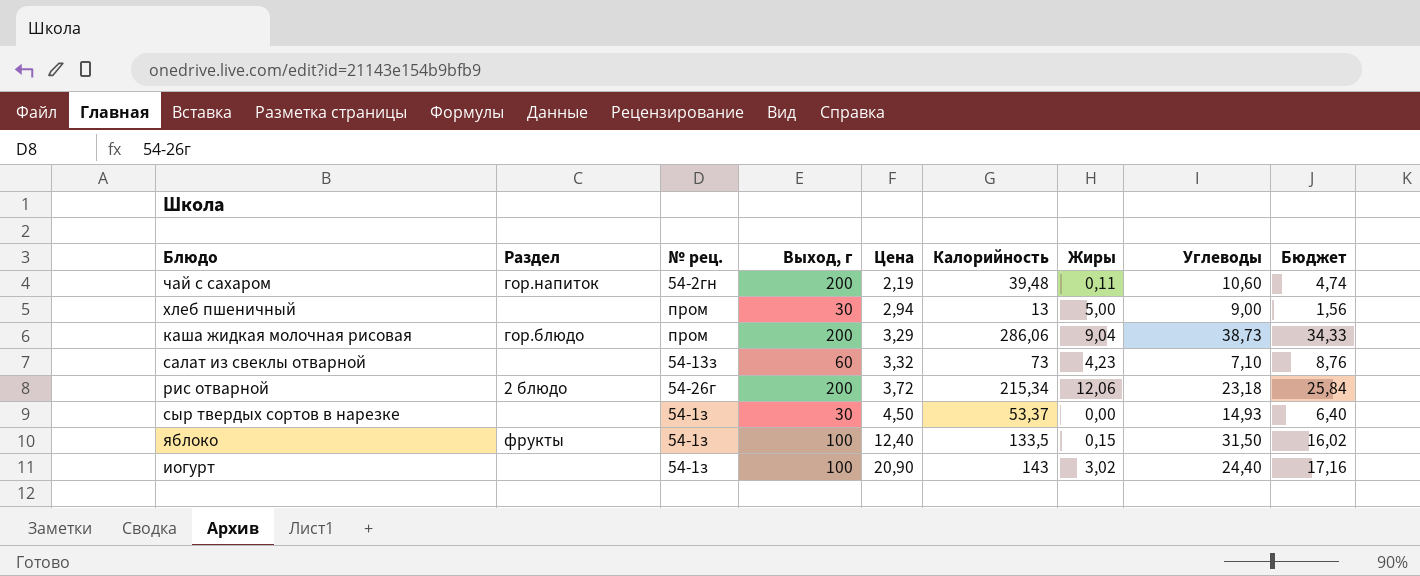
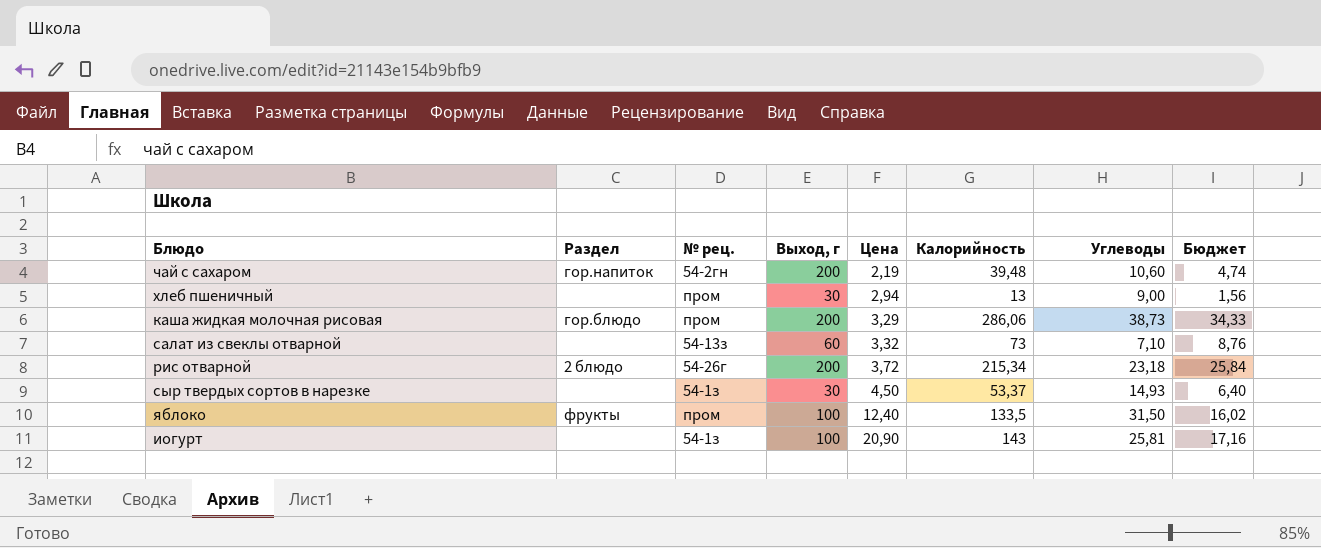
column Жиры | position: 7 -> none
яблоко | № рец.: 54-1з -> пром
иогурт | Углеводы: 24,40 -> 25,81

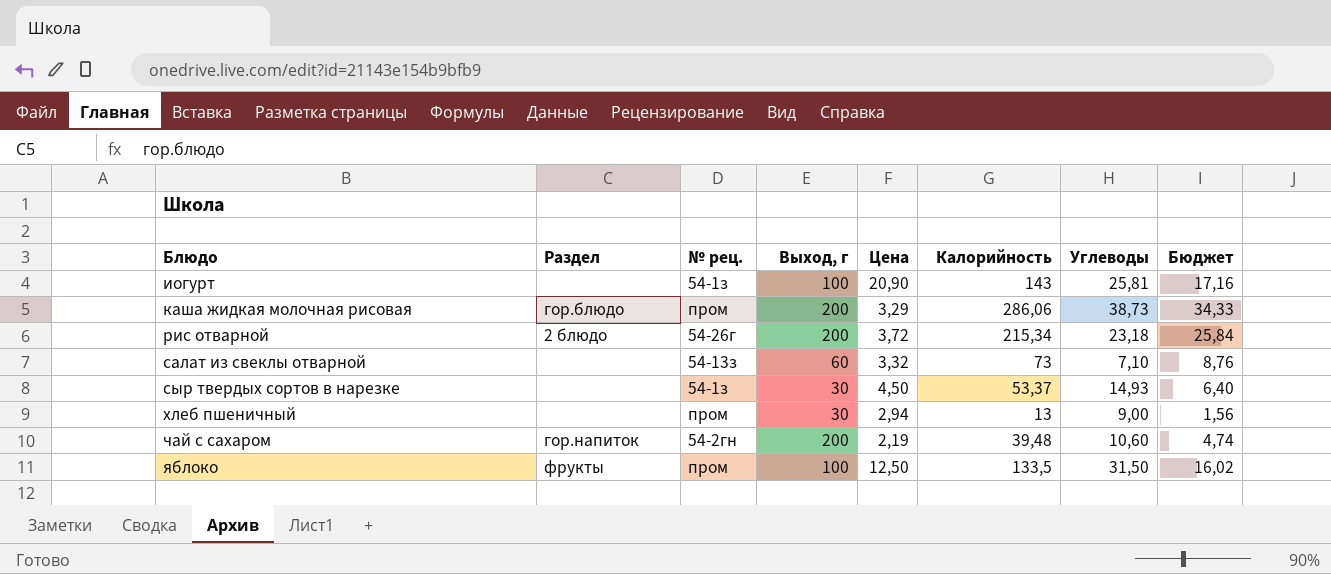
row order: Цена ascending -> Блюдо ascending
яблоко | Цена: 12,40 -> 12,50

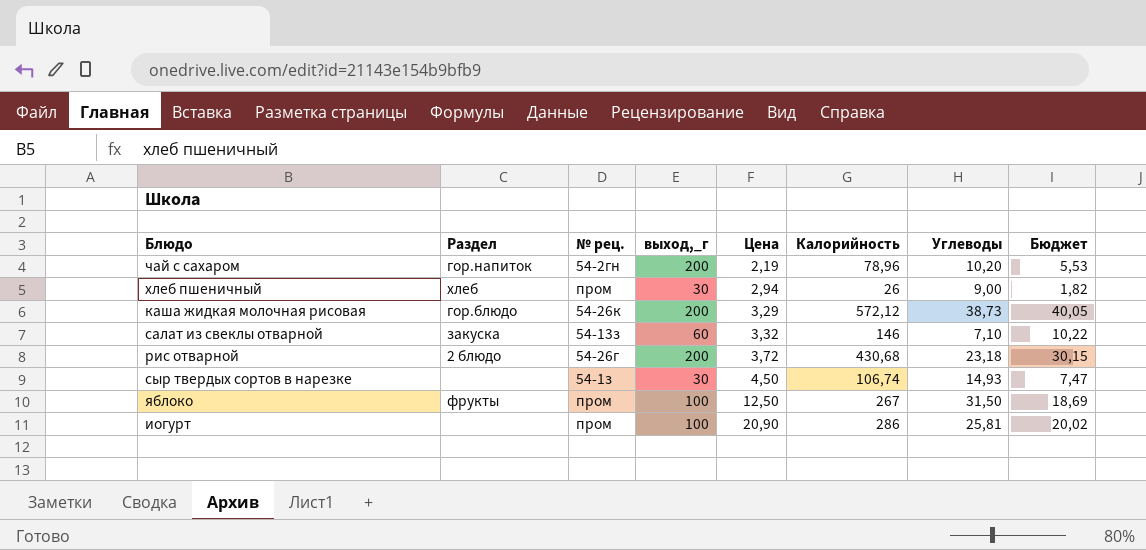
row order: Блюдо ascending -> Цена ascending
column name: Выход, г -> выход,_г
column Бюджет | formula: [Калорийность] * 0,12 -> [Калорийность] * 0,07
чай с сахаром | Калорийность: 39,48 -> 78,96
чай с сахаром | Углеводы: 10,60 -> 10,20
хлеб пшеничный | Раздел: none -> хлеб
хлеб пшеничный | Калорийность: 13 -> 26
каша жидкая молочная рисовая | № рец.: пром -> 54-26к
каша жидкая молочная рисовая | Калорийность: 286,06 -> 572,12
салат из свеклы отварной | Раздел: none -> закуска
салат из свеклы отварной | Калорийность: 73 -> 146
рис отварной | Калорийность: 215,34 -> 430,68
сыр твердых сортов в нарезке | Калорийность: 53,37 -> 106,74
яблоко | Калорийность: 133,5 -> 267
иогурт | № рец.: 54-1з -> пром
иогурт | Калорийность: 143 -> 286

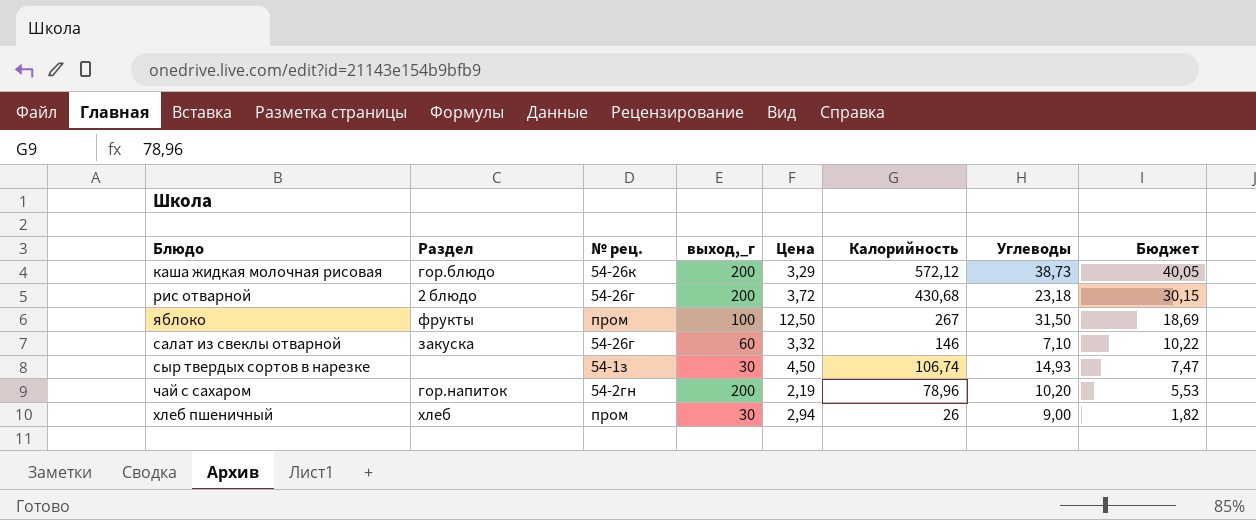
row order: Цена ascending -> Калорийность descending
row иогурт: none | пром | 100 | 20,90 | 286 | 25,81 | 20,02 -> none
салат из свеклы отварной | № рец.: 54-13з -> 54-26г

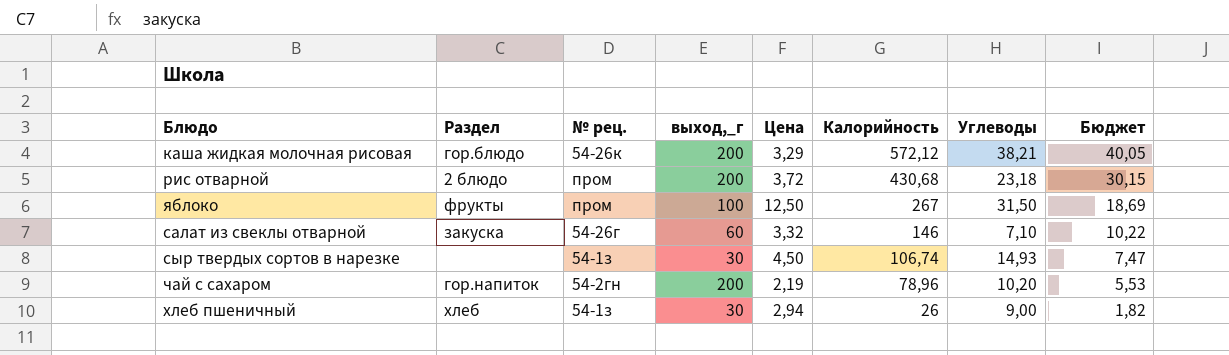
каша жидкая молочная рисовая | Углеводы: 38,73 -> 38,21
рис отварной | № рец.: 54-26г -> пром
хлеб пшеничный | № рец.: пром -> 54-1з

